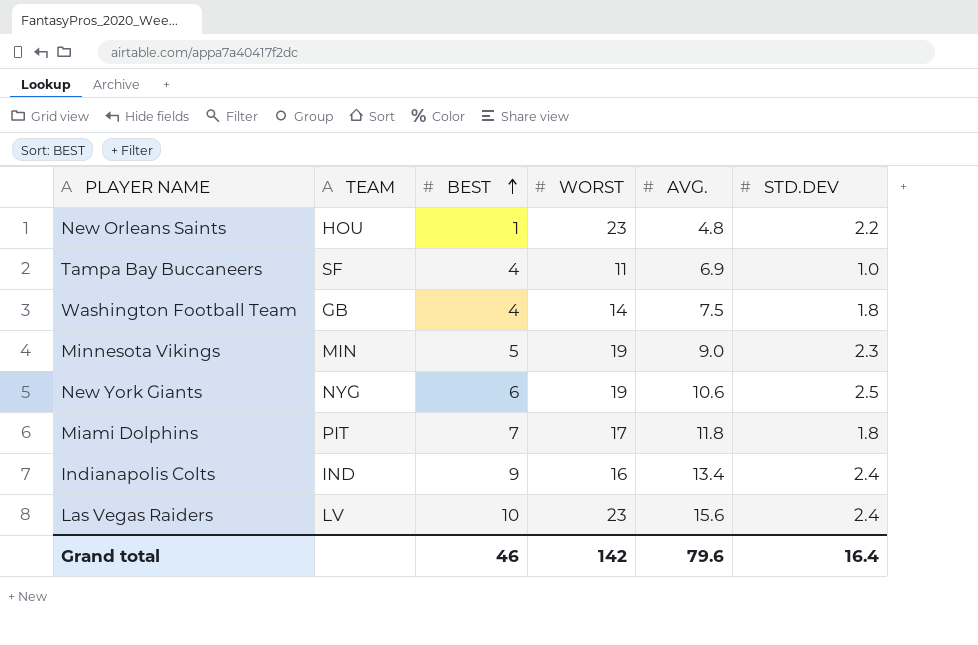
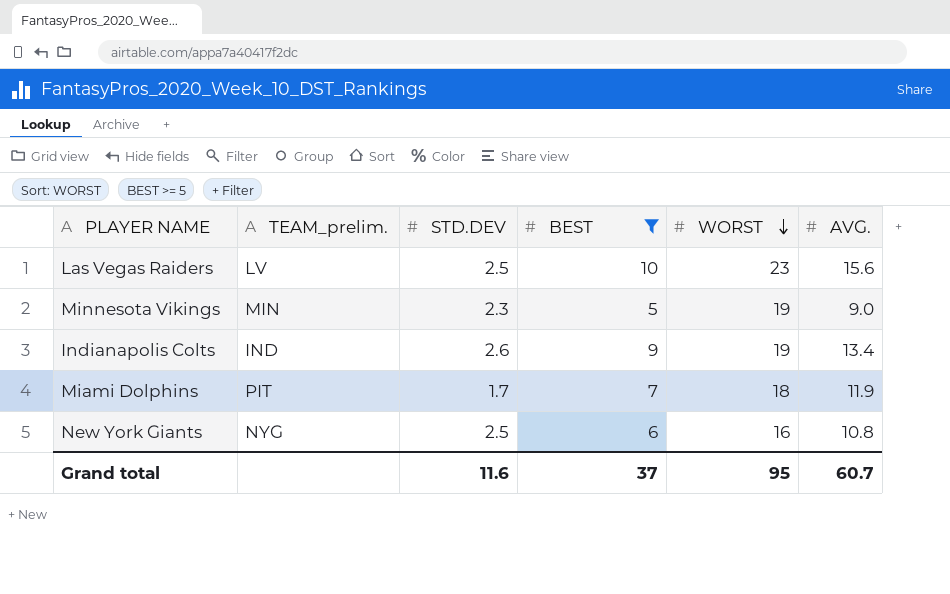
filter: none -> BEST >= 5
row order: BEST ascending -> WORST descending
column name: TEAM -> TEAM_prelim.
column STD.DEV | position: 6 -> 3
Las Vegas Raiders | STD.DEV: 2.4 -> 2.5
Indianapolis Colts | STD.DEV: 2.4 -> 2.6
Indianapolis Colts | WORST: 16 -> 19
Miami Dolphins | STD.DEV: 1.8 -> 1.7
Miami Dolphins | WORST: 17 -> 18
Miami Dolphins | AVG.: 11.8 -> 11.9
New York Giants | WORST: 19 -> 16
New York Giants | AVG.: 10.6 -> 10.8
Grand total | STD.DEV: 16.4 -> 11.6
Grand total | BEST: 46 -> 37
Grand total | WORST: 142 -> 95
Grand total | AVG.: 79.6 -> 60.7

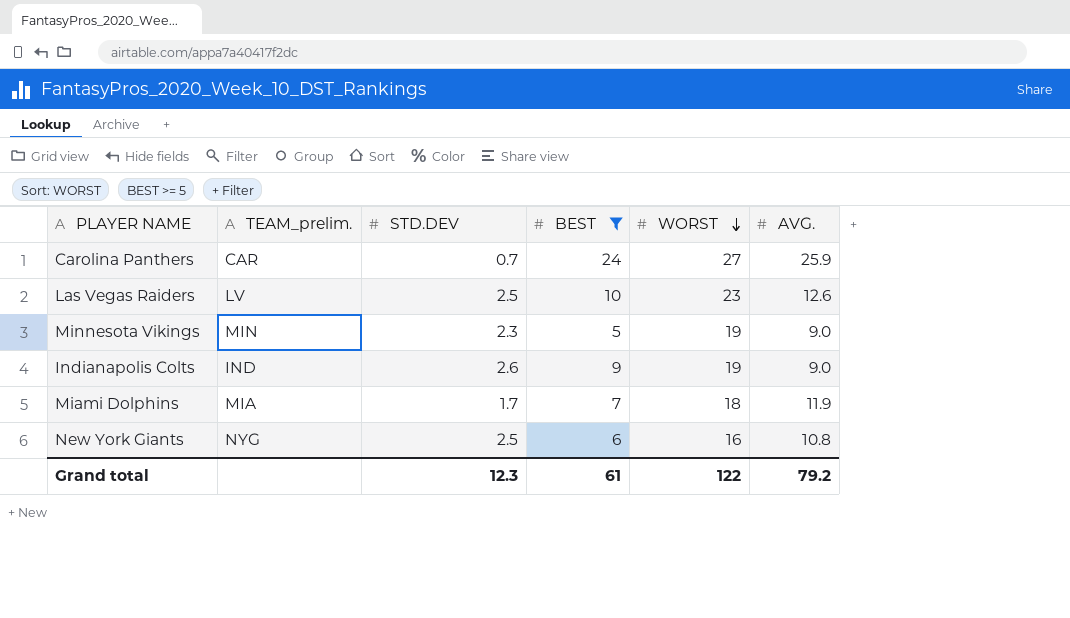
row Carolina Panthers: none -> CAR | 0.7 | 24 | 27 | 25.9
Las Vegas Raiders | AVG.: 15.6 -> 12.6
Indianapolis Colts | AVG.: 13.4 -> 9.0
Miami Dolphins | TEAM_prelim.: PIT -> MIA
Grand total | STD.DEV: 11.6 -> 12.3
Grand total | BEST: 37 -> 61
Grand total | WORST: 95 -> 122
Grand total | AVG.: 60.7 -> 79.2

